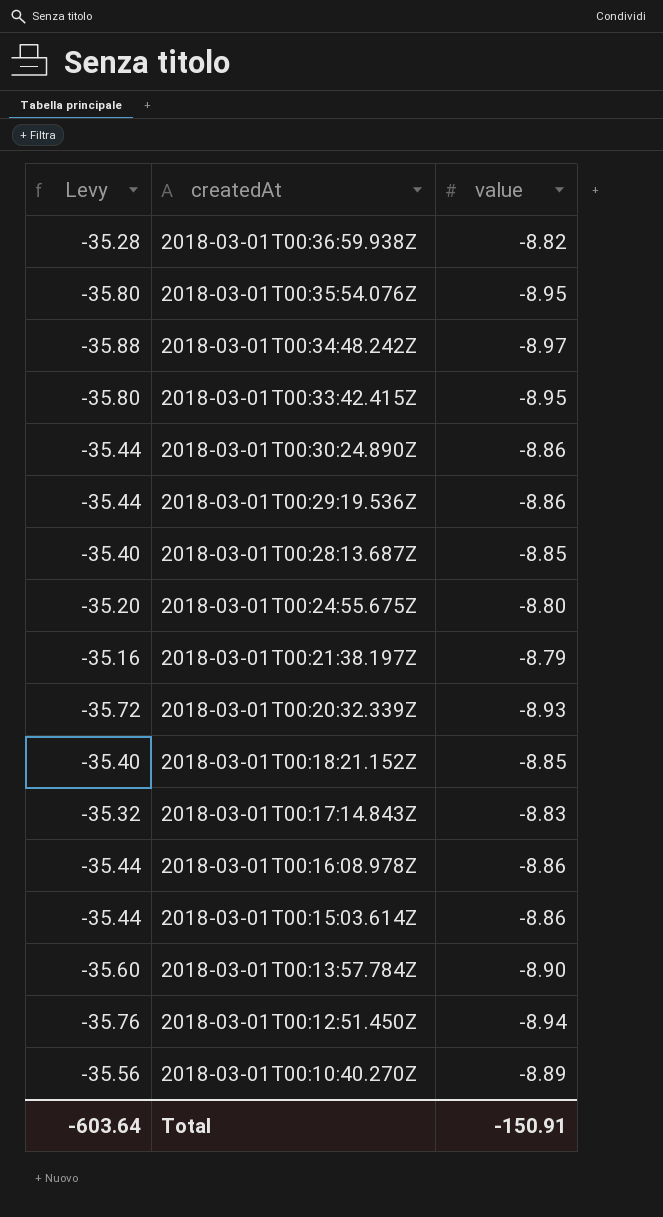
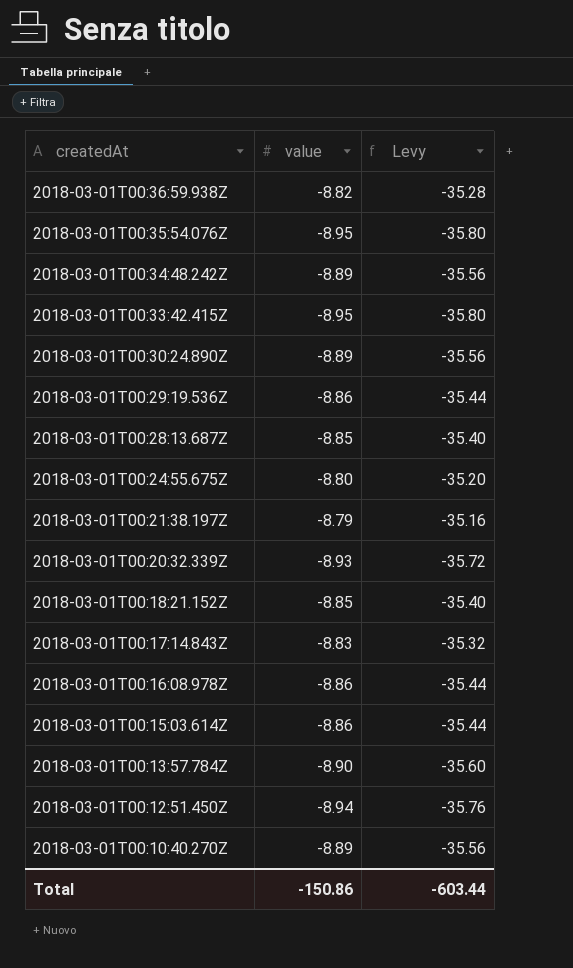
column Levy | position: 1 -> 3
2018-03-01T00:34:48.242Z | value: -8.97 -> -8.89
2018-03-01T00:34:48.242Z | Levy: -35.88 -> -35.56
2018-03-01T00:30:24.890Z | value: -8.86 -> -8.89
2018-03-01T00:30:24.890Z | Levy: -35.44 -> -35.56
Total | value: -150.91 -> -150.86
Total | Levy: -603.64 -> -603.44

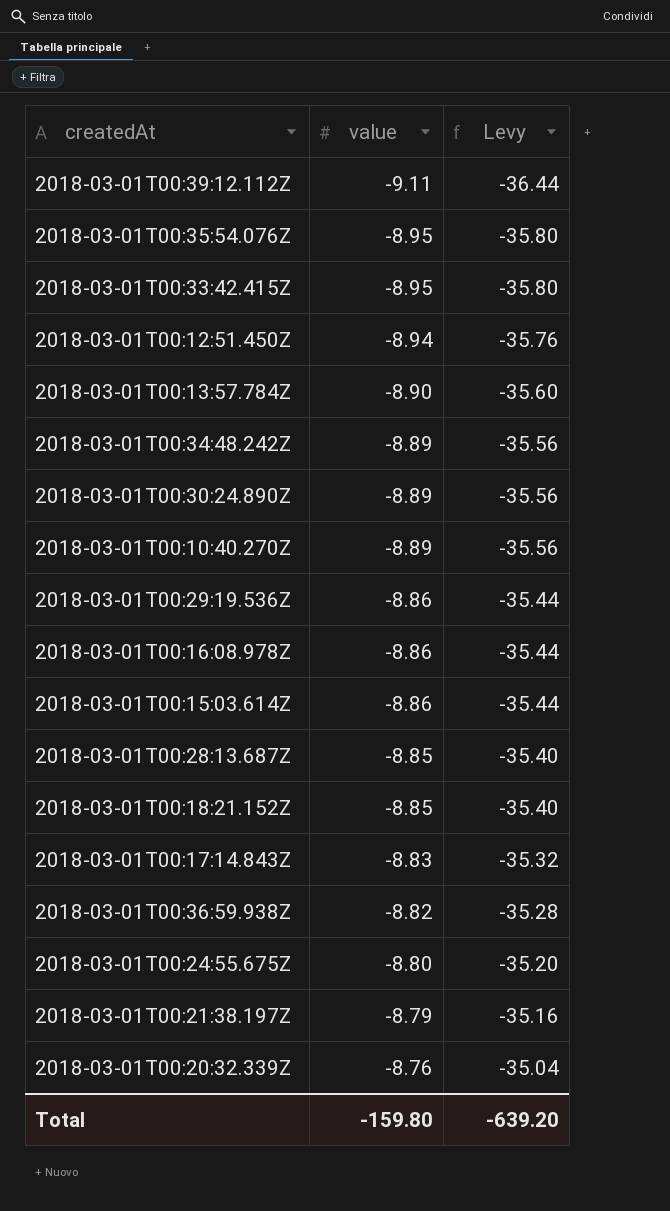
row order: createdAt descending -> value ascending
row 2018-03-01T00:39:12.112Z: none -> -9.11 | -36.44
2018-03-01T00:20:32.339Z | value: -8.93 -> -8.76
2018-03-01T00:20:32.339Z | Levy: -35.72 -> -35.04
Total | value: -150.86 -> -159.80
Total | Levy: -603.44 -> -639.20

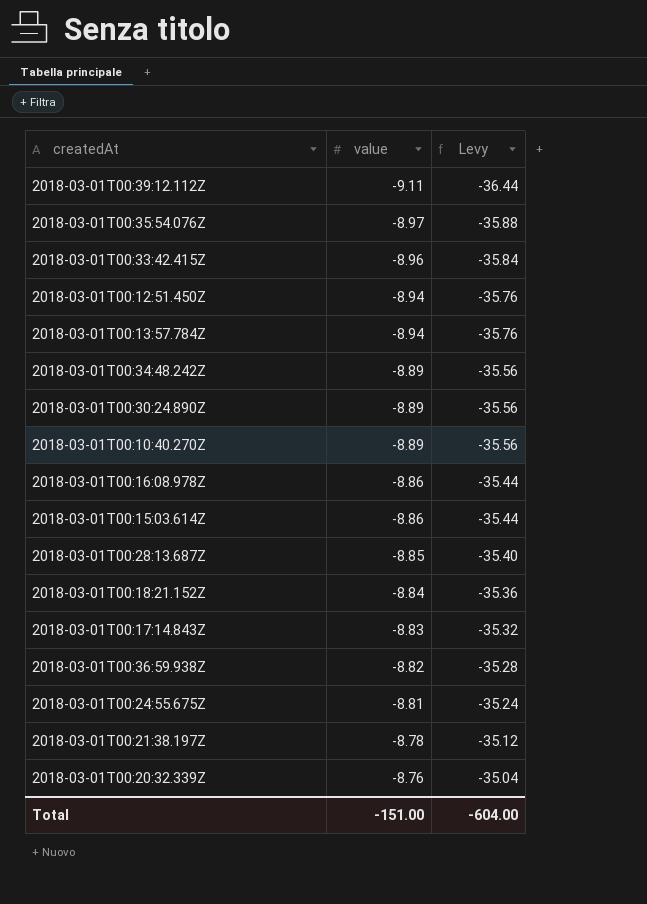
row 2018-03-01T00:29:19.536Z: -8.86 | -35.44 -> none
2018-03-01T00:35:54.076Z | value: -8.95 -> -8.97
2018-03-01T00:35:54.076Z | Levy: -35.80 -> -35.88
2018-03-01T00:33:42.415Z | value: -8.95 -> -8.96
2018-03-01T00:33:42.415Z | Levy: -35.80 -> -35.84
2018-03-01T00:13:57.784Z | value: -8.90 -> -8.94
2018-03-01T00:13:57.784Z | Levy: -35.60 -> -35.76
2018-03-01T00:18:21.152Z | value: -8.85 -> -8.84
2018-03-01T00:18:21.152Z | Levy: -35.40 -> -35.36
2018-03-01T00:24:55.675Z | value: -8.80 -> -8.81
2018-03-01T00:24:55.675Z | Levy: -35.20 -> -35.24
2018-03-01T00:21:38.197Z | value: -8.79 -> -8.78
2018-03-01T00:21:38.197Z | Levy: -35.16 -> -35.12
Total | value: -159.80 -> -151.00
Total | Levy: -639.20 -> -604.00

